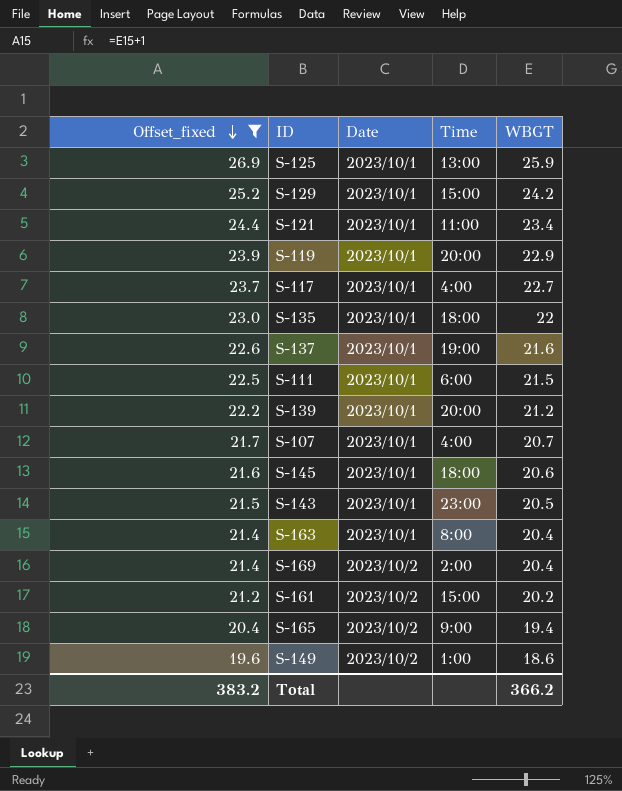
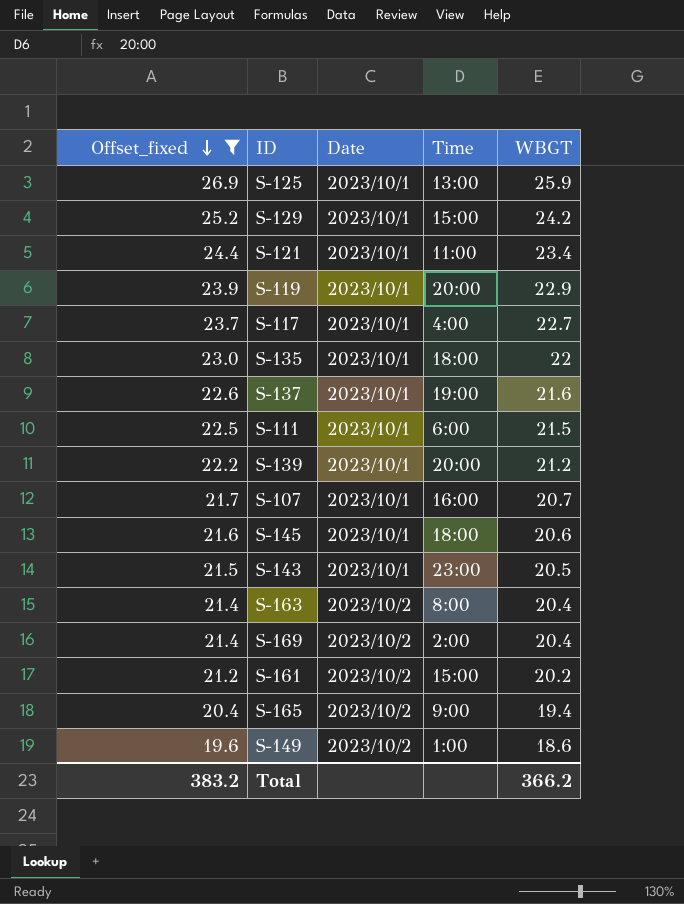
S-107 | Time: 4:00 -> 16:00
S-163 | Date: 2023/10/1 -> 2023/10/2

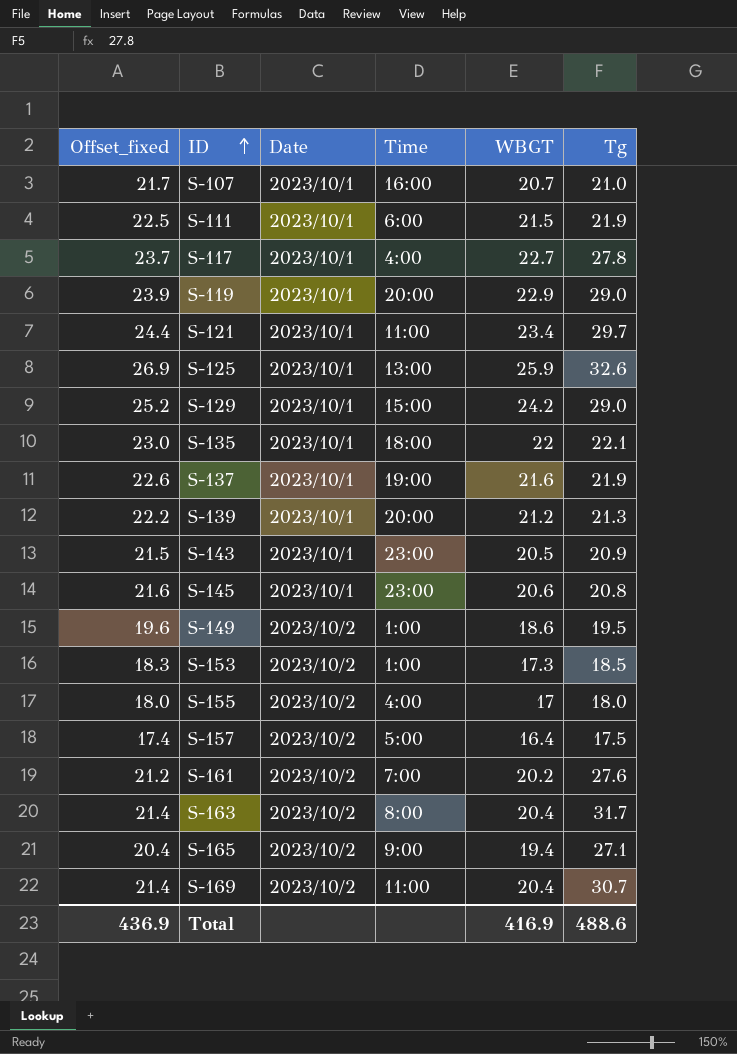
filter: Offset_fixed >= 19.6 -> none
row order: Offset_fixed descending -> ID ascending
column Tg | position: none -> 6
S-145 | Time: 18:00 -> 23:00
S-161 | Time: 15:00 -> 7:00
S-169 | Time: 2:00 -> 11:00
Total | Offset_fixed: 383.2 -> 436.9
Total | WBGT: 366.2 -> 416.9

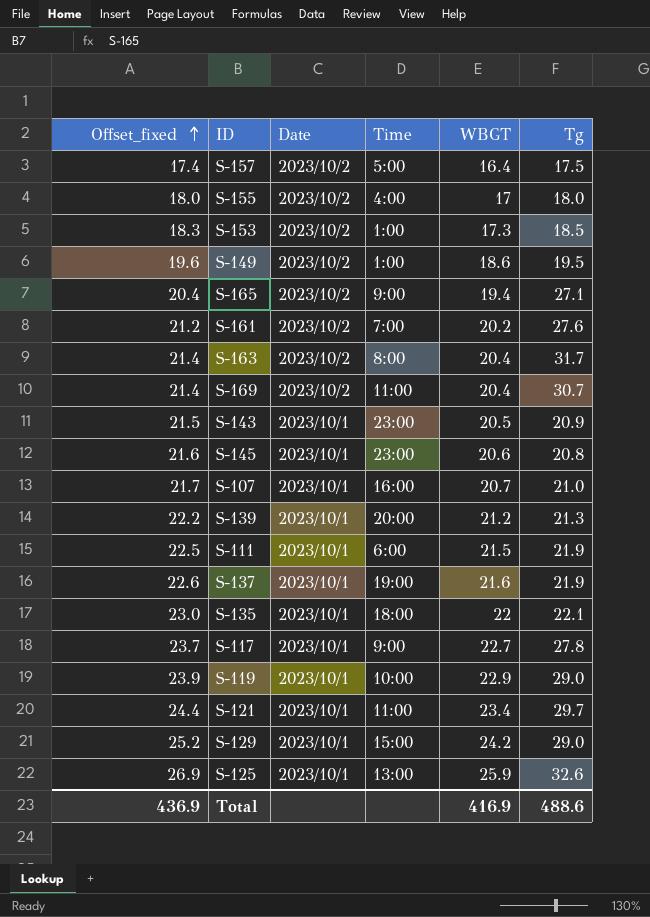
row order: ID ascending -> Offset_fixed ascending
S-117 | Time: 4:00 -> 9:00
S-119 | Time: 20:00 -> 10:00

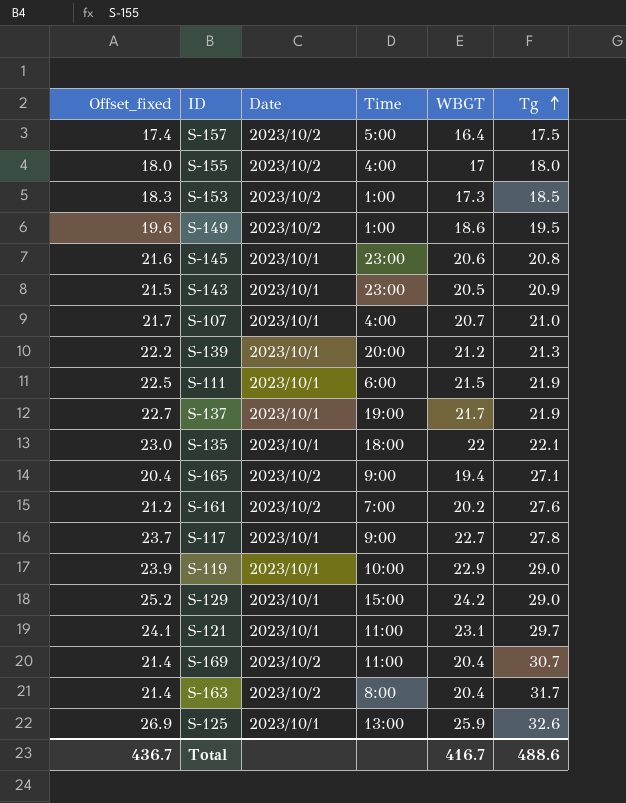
row order: Offset_fixed ascending -> Tg ascending
S-107 | Time: 16:00 -> 4:00
S-137 | Offset_fixed: 22.6 -> 22.7
S-137 | WBGT: 21.6 -> 21.7
S-121 | Offset_fixed: 24.4 -> 24.1
S-121 | WBGT: 23.4 -> 23.1
Total | Offset_fixed: 436.9 -> 436.7
Total | WBGT: 416.9 -> 416.7

